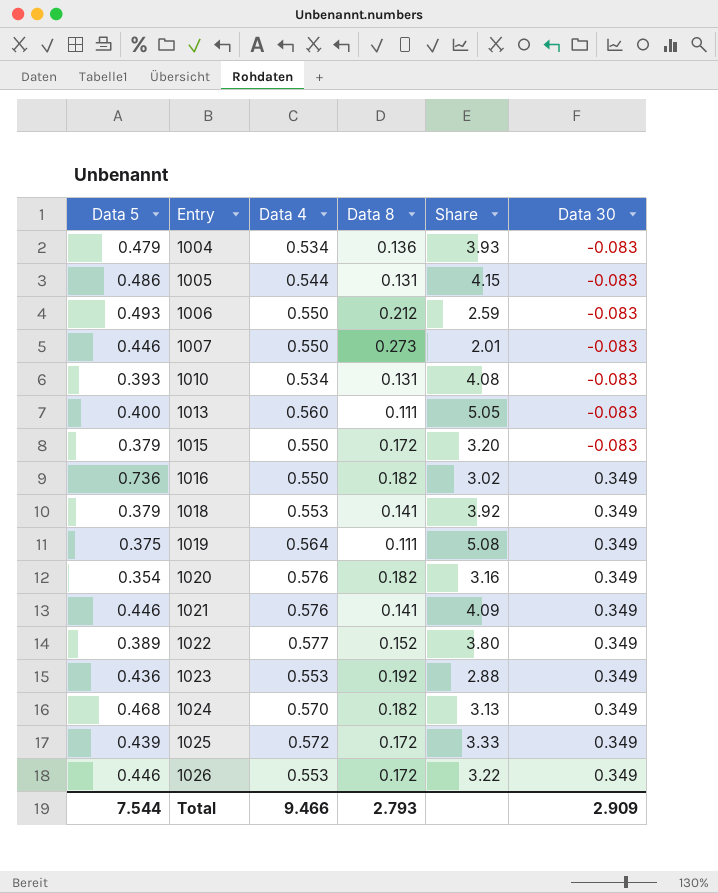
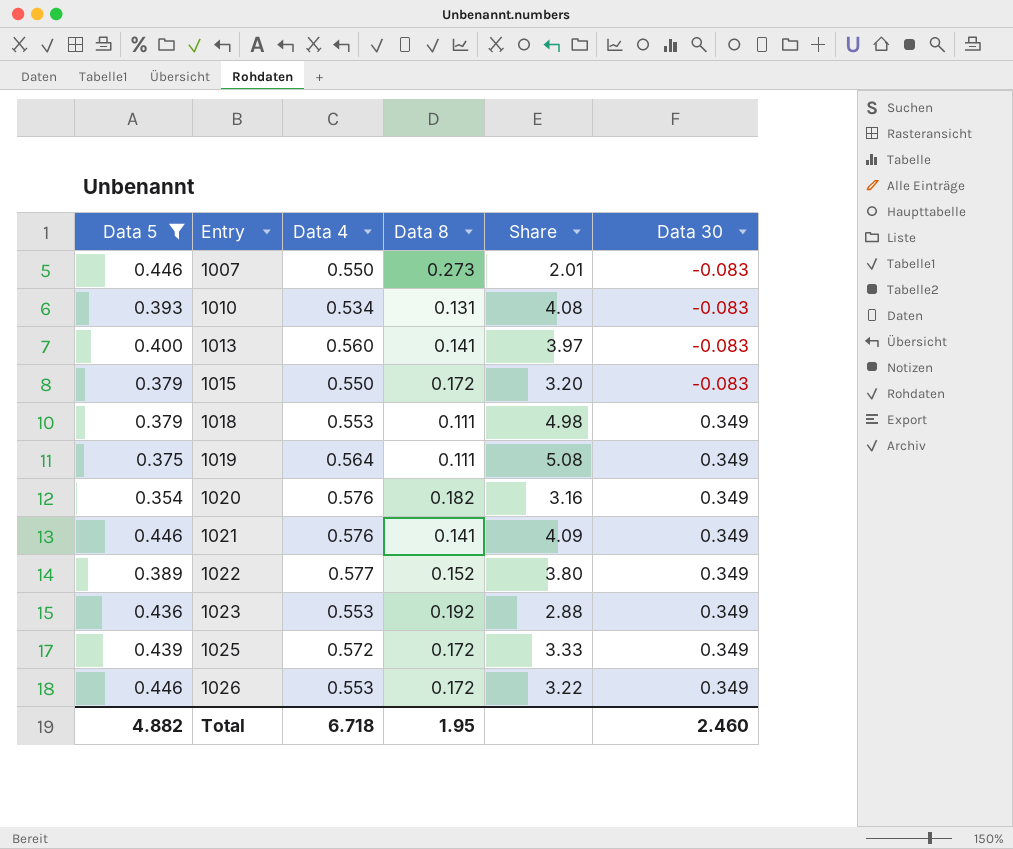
filter: none -> Data 5 <= 0.446
1013 | Data 8: 0.111 -> 0.141
1013 | Share: 5.05 -> 3.97
1018 | Data 8: 0.141 -> 0.111
1018 | Share: 3.92 -> 4.98
Total | Data 5: 7.544 -> 4.882
Total | Data 4: 9.466 -> 6.718
Total | Data 8: 2.793 -> 1.95
Total | Data 30: 2.909 -> 2.460

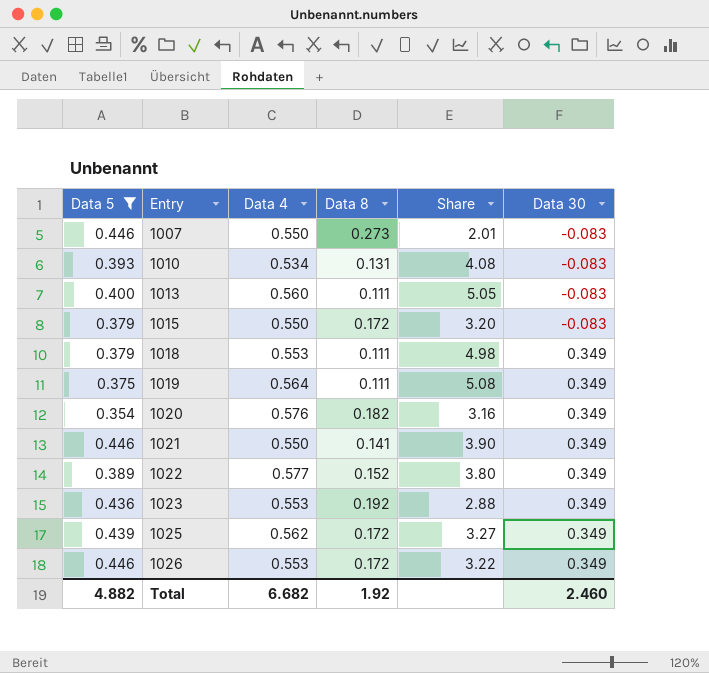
1013 | Data 8: 0.141 -> 0.111
1013 | Share: 3.97 -> 5.05
1021 | Data 4: 0.576 -> 0.550
1021 | Share: 4.09 -> 3.90
1025 | Data 4: 0.572 -> 0.562
1025 | Share: 3.33 -> 3.27
Total | Data 4: 6.718 -> 6.682
Total | Data 8: 1.95 -> 1.92

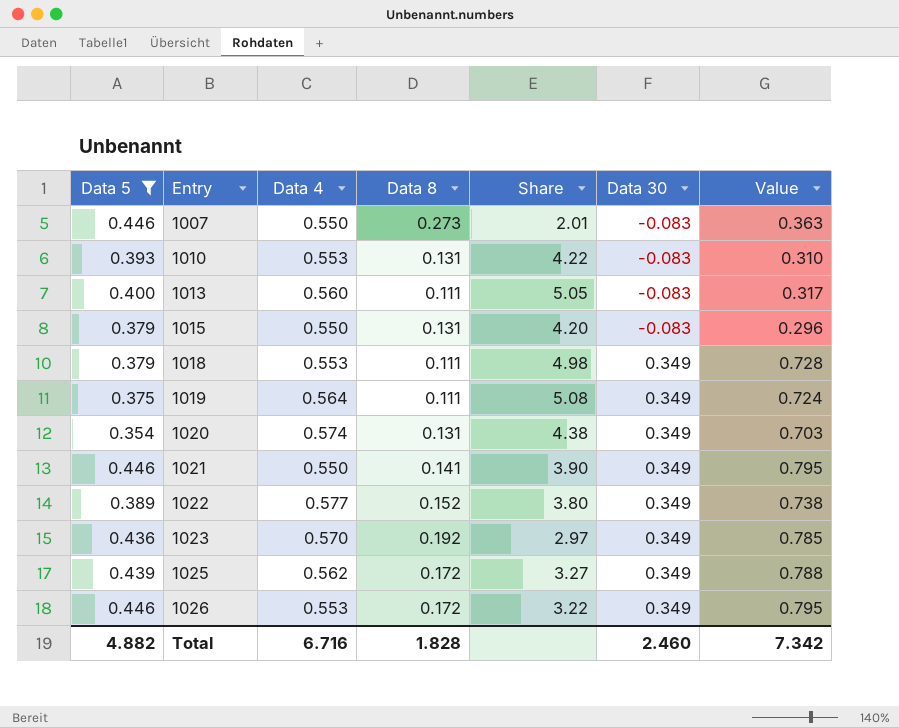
column Value | formula: none -> [Data 5] + [Data 30]
1010 | Data 4: 0.534 -> 0.553
1010 | Share: 4.08 -> 4.22
1015 | Data 8: 0.172 -> 0.131
1015 | Share: 3.20 -> 4.20
1020 | Data 4: 0.576 -> 0.574
1020 | Data 8: 0.182 -> 0.131
1020 | Share: 3.16 -> 4.38
1023 | Data 4: 0.553 -> 0.570
1023 | Share: 2.88 -> 2.97
Total | Data 4: 6.682 -> 6.716
Total | Data 8: 1.92 -> 1.828

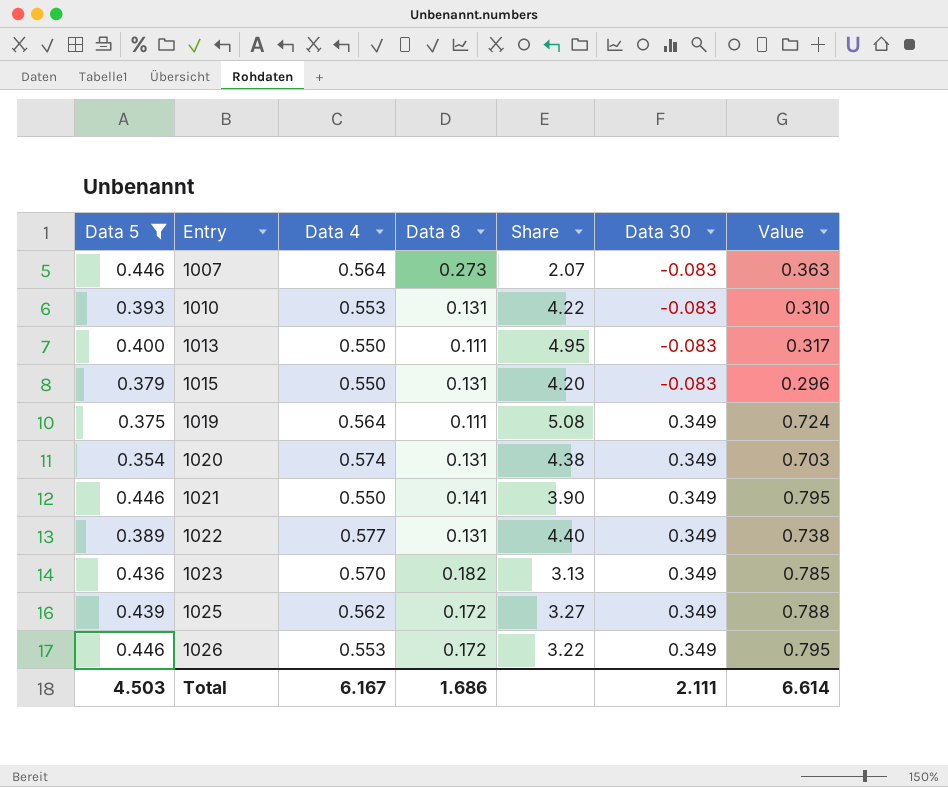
row 1018: 0.379 | 0.553 | 0.111 | 4.98 | 0.349 | 0.728 -> none
1007 | Data 4: 0.550 -> 0.564
1007 | Share: 2.01 -> 2.07
1013 | Data 4: 0.560 -> 0.550
1013 | Share: 5.05 -> 4.95
1022 | Data 8: 0.152 -> 0.131
1022 | Share: 3.80 -> 4.40
1023 | Data 8: 0.192 -> 0.182
1023 | Share: 2.97 -> 3.13
Total | Data 5: 4.882 -> 4.503
Total | Data 4: 6.716 -> 6.167
Total | Data 8: 1.828 -> 1.686
Total | Data 30: 2.460 -> 2.111
Total | Value: 7.342 -> 6.614

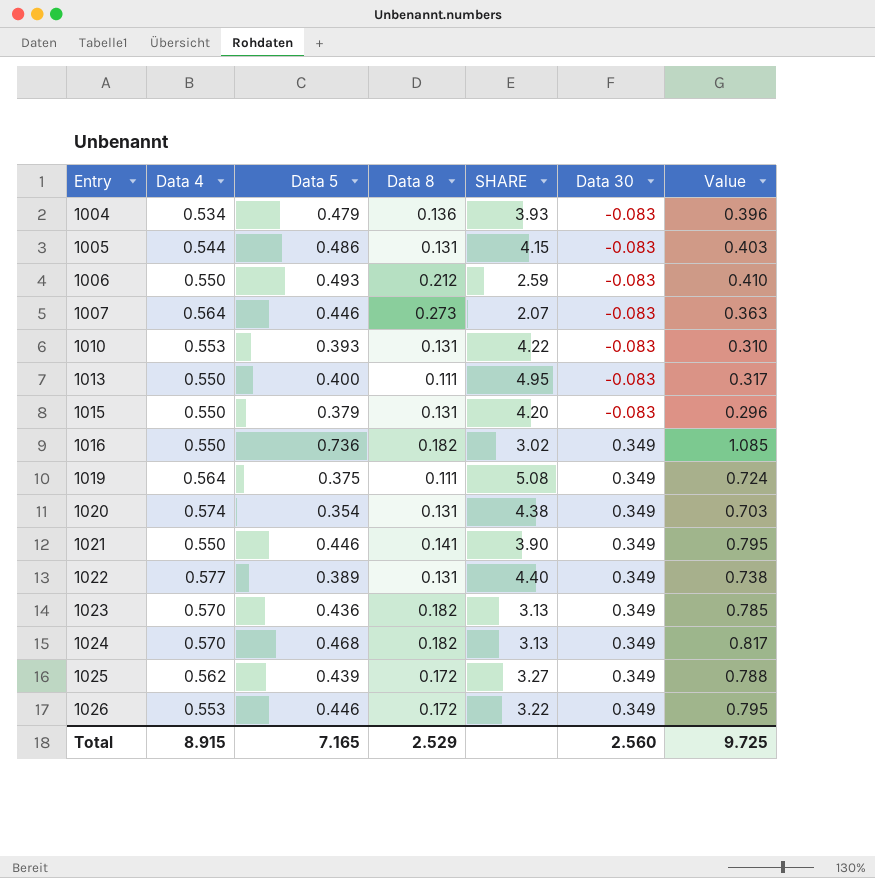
filter: Data 5 <= 0.446 -> none
column Data 5 | position: 1 -> 3
column name: Share -> SHARE
Total | Data 4: 6.167 -> 8.915
Total | Data 5: 4.503 -> 7.165
Total | Data 8: 1.686 -> 2.529
Total | Data 30: 2.111 -> 2.560
Total | Value: 6.614 -> 9.725

